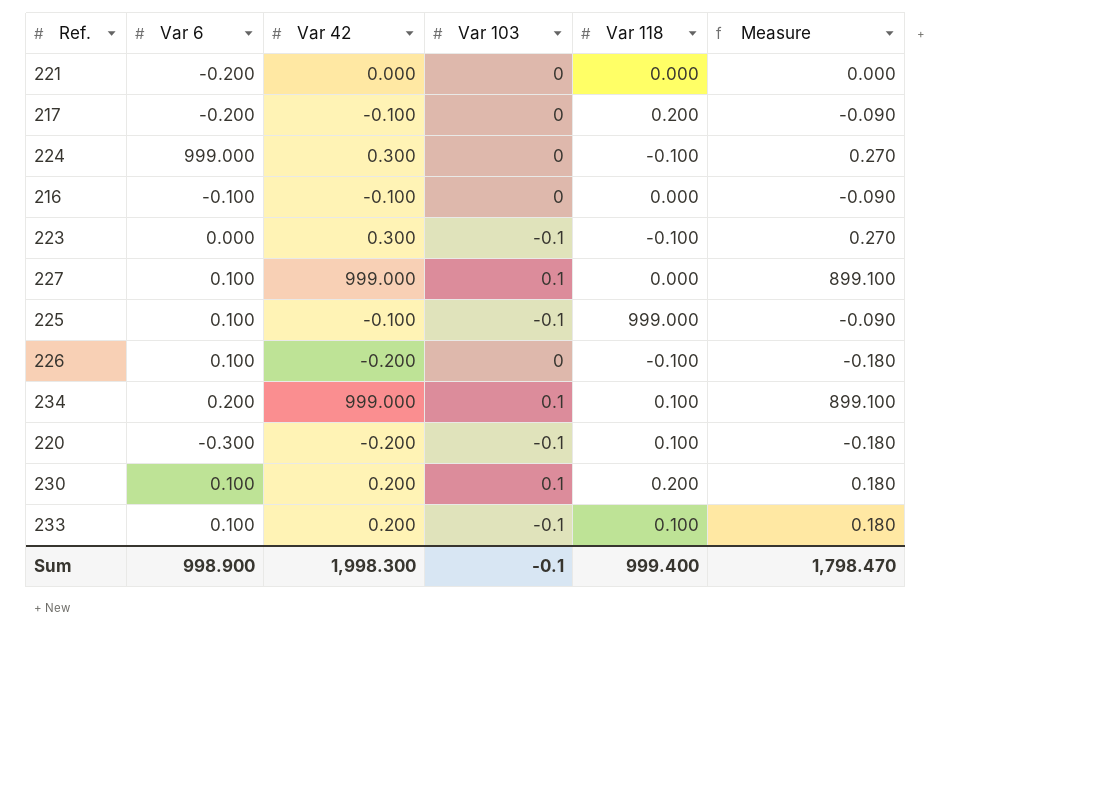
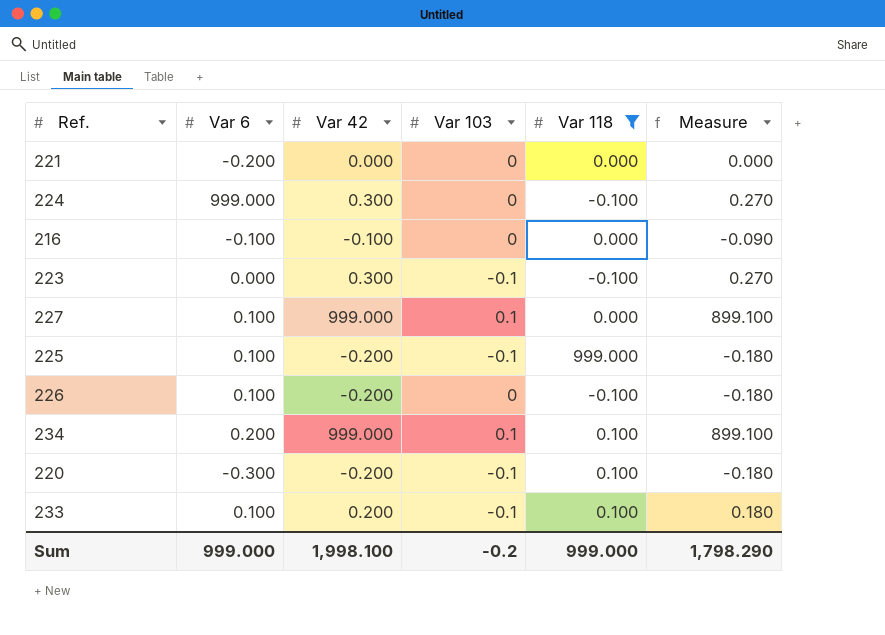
filter: none -> Var 118 != 0.200
225 | Var 42: -0.100 -> -0.200
225 | Measure: -0.090 -> -0.180
Sum | Var 6: 998.900 -> 999.000
Sum | Var 42: 1,998.300 -> 1,998.100
Sum | Var 103: -0.1 -> -0.2
Sum | Var 118: 999.400 -> 999.000
Sum | Measure: 1,798.470 -> 1,798.290

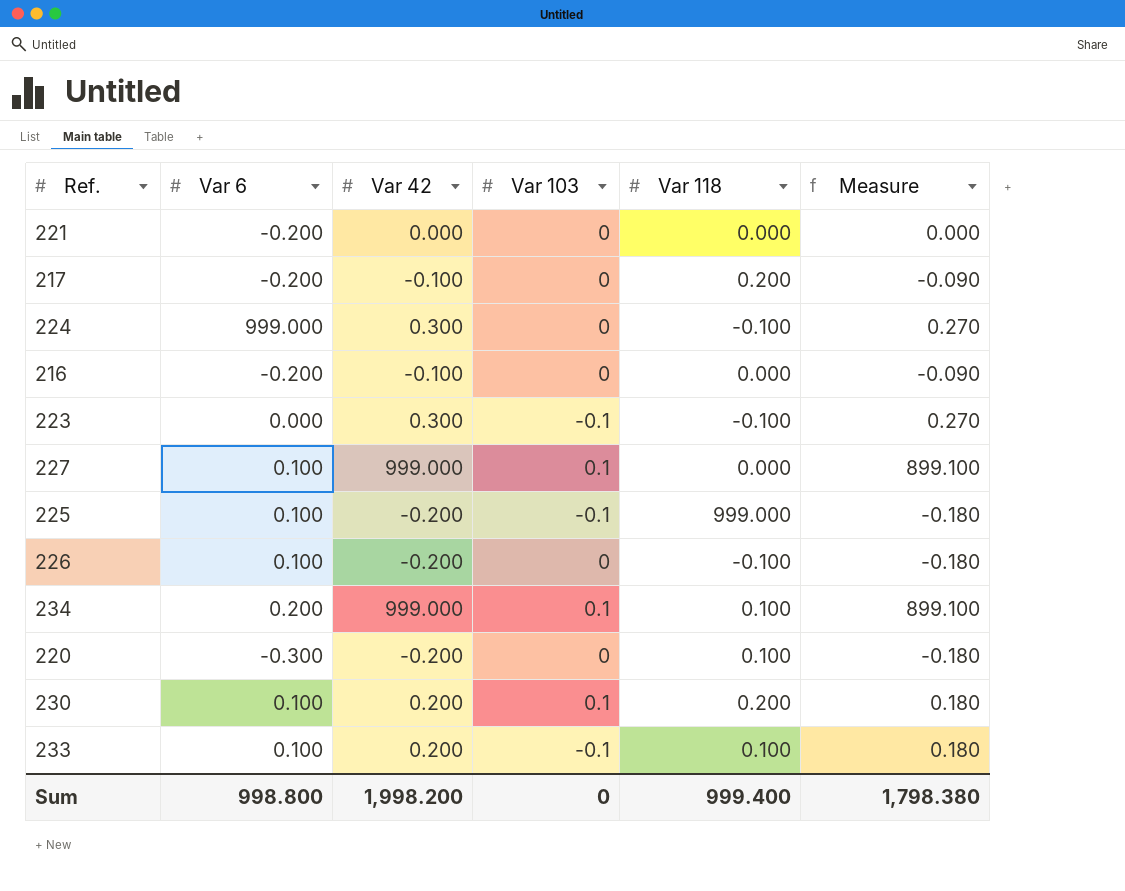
filter: Var 118 != 0.200 -> none
216 | Var 6: -0.100 -> -0.200
220 | Var 103: -0.1 -> 0
Sum | Var 6: 999.000 -> 998.800
Sum | Var 42: 1,998.100 -> 1,998.200
Sum | Var 103: -0.2 -> 0
Sum | Var 118: 999.000 -> 999.400
Sum | Measure: 1,798.290 -> 1,798.380

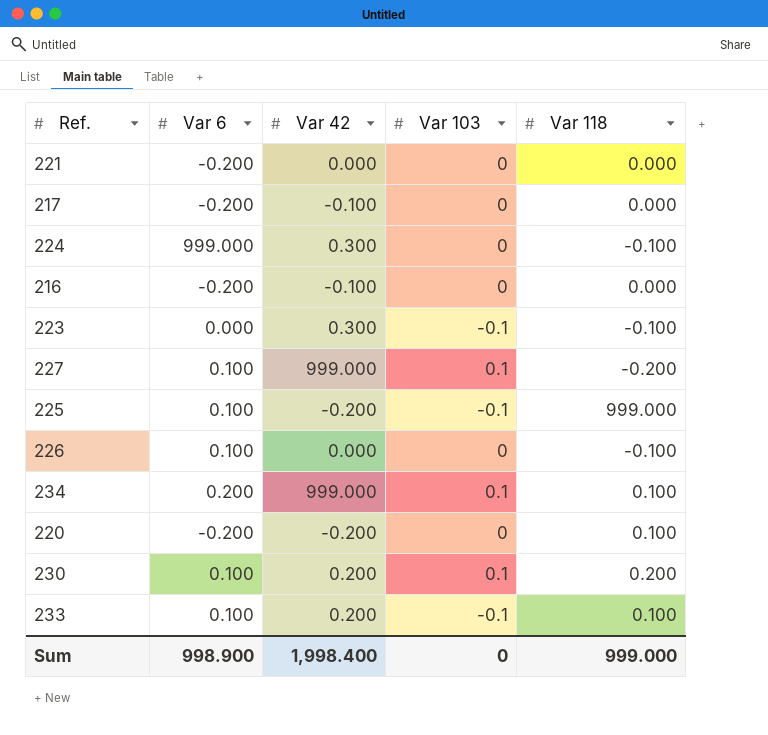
column Measure | formula: [Var 42] * 0.9 -> none
217 | Var 118: 0.200 -> 0.000
227 | Var 118: 0.000 -> -0.200
226 | Var 42: -0.200 -> 0.000
220 | Var 6: -0.300 -> -0.200
Sum | Var 6: 998.800 -> 998.900
Sum | Var 42: 1,998.200 -> 1,998.400
Sum | Var 118: 999.400 -> 999.000

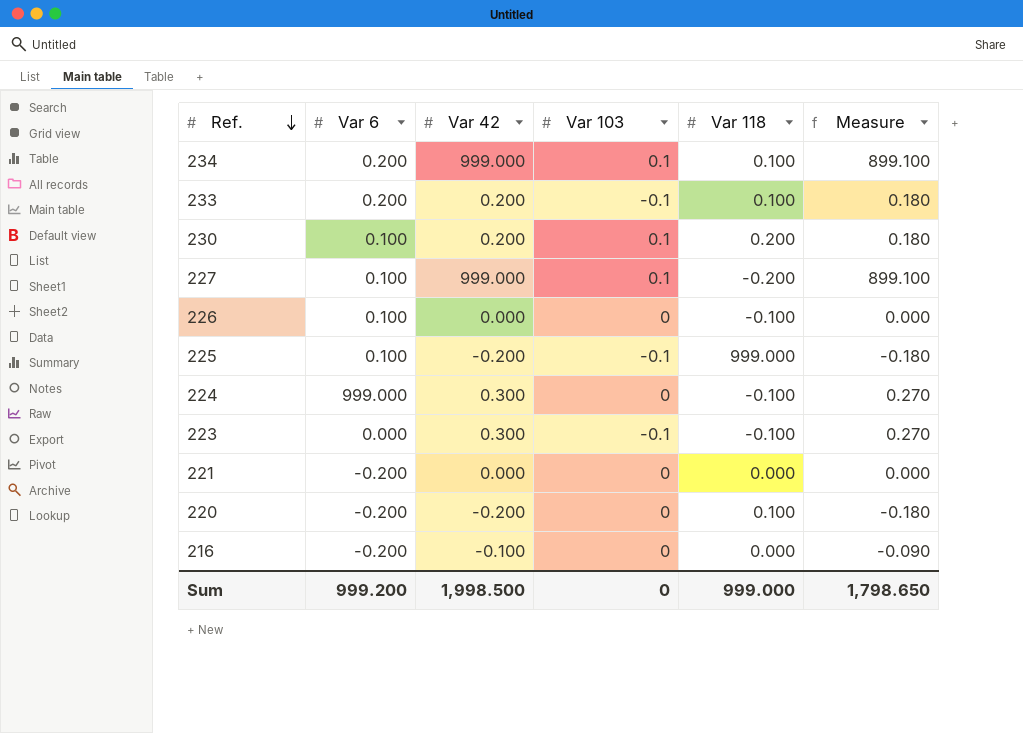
row order: none -> Ref. descending
column Measure | formula: none -> [Var 42] * 0.9
row 217: -0.200 | -0.100 | 0 | 0.000 -> none
233 | Var 6: 0.100 -> 0.200
Sum | Var 6: 998.900 -> 999.200
Sum | Var 42: 1,998.400 -> 1,998.500

